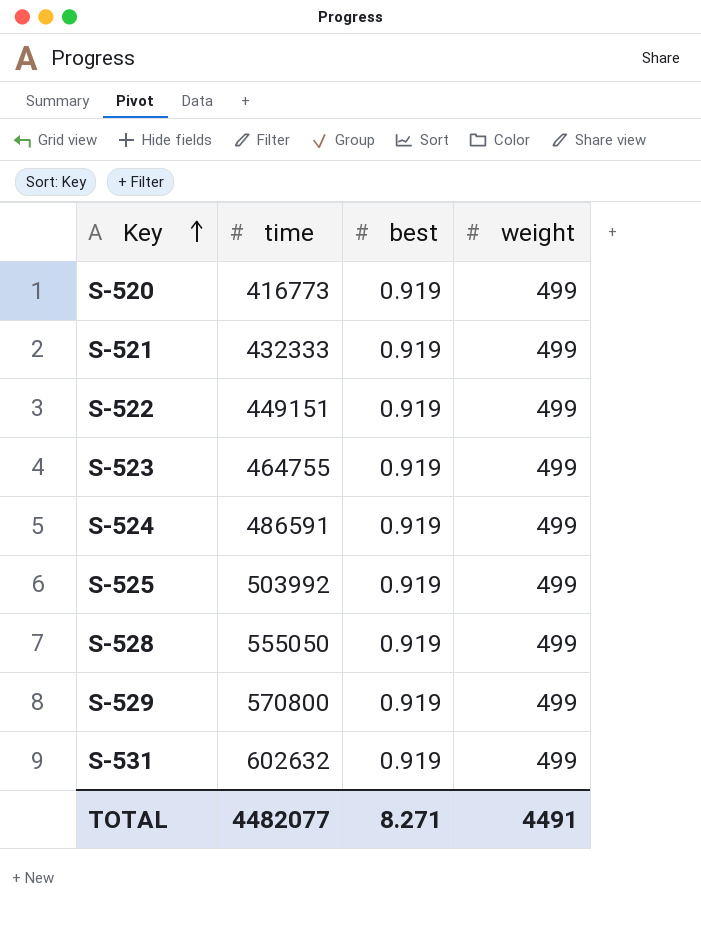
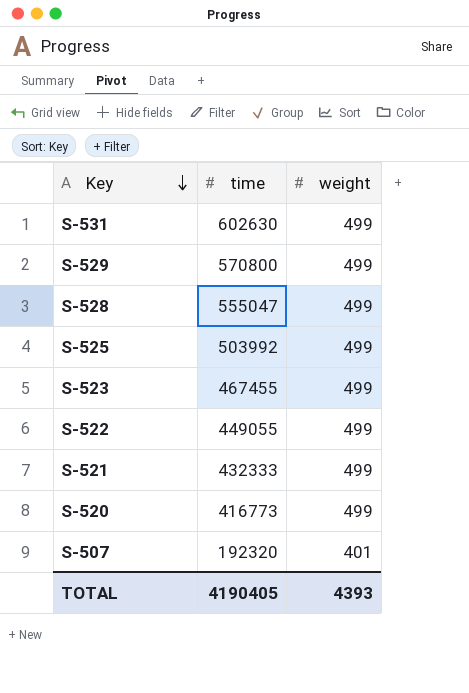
row order: Key ascending -> Key descending
column best | position: 3 -> none
row S-524: 486591 | 0.919 | 499 -> none
S-531 | time: 602632 -> 602630
S-528 | time: 555050 -> 555047
S-523 | time: 464755 -> 467455
S-522 | time: 449151 -> 449055
row S-507: none -> 192320 | 401
TOTAL | time: 4482077 -> 4190405
TOTAL | weight: 4491 -> 4393

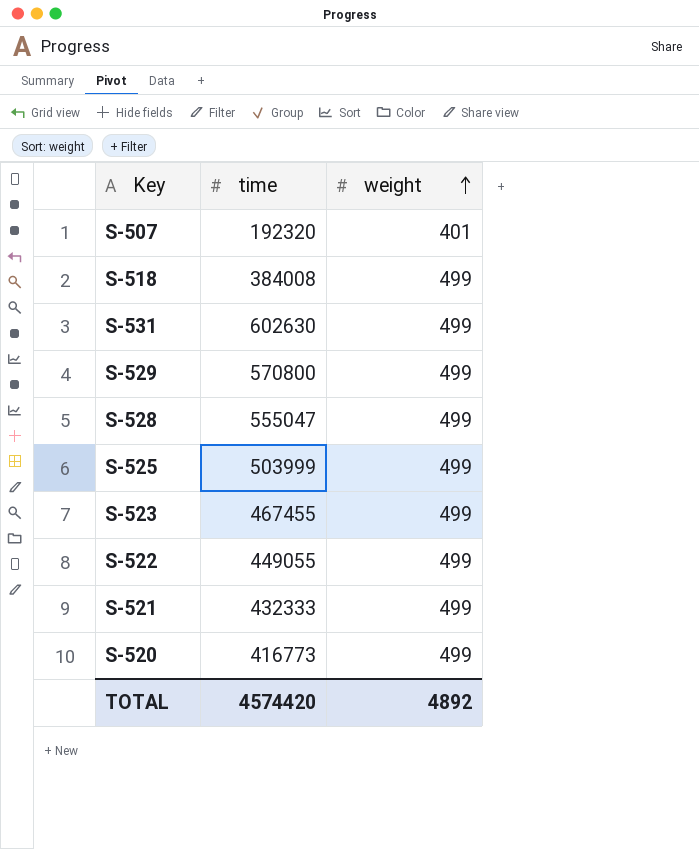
row order: Key descending -> weight ascending
row S-518: none -> 384008 | 499
S-525 | time: 503992 -> 503999
TOTAL | time: 4190405 -> 4574420
TOTAL | weight: 4393 -> 4892

